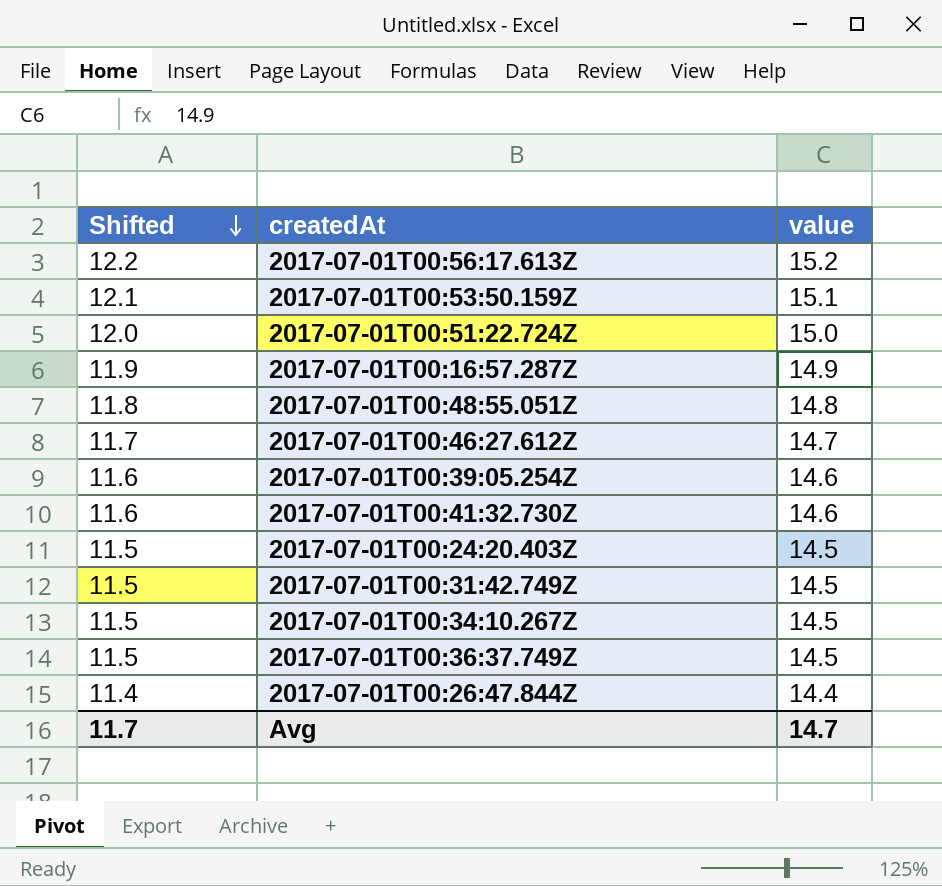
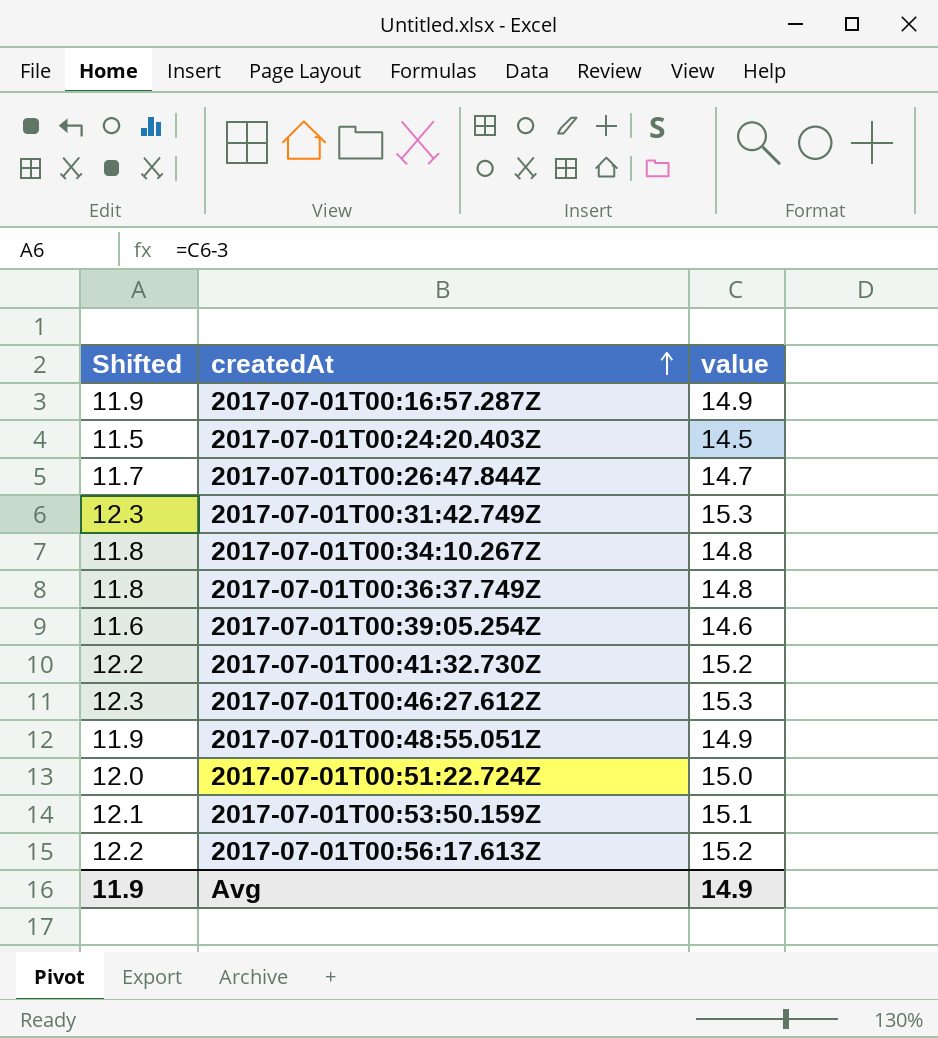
row order: Shifted descending -> createdAt ascending
2017-07-01T00:26:47.844Z | Shifted: 11.4 -> 11.7
2017-07-01T00:26:47.844Z | value: 14.4 -> 14.7
2017-07-01T00:31:42.749Z | Shifted: 11.5 -> 12.3
2017-07-01T00:31:42.749Z | value: 14.5 -> 15.3
2017-07-01T00:34:10.267Z | Shifted: 11.5 -> 11.8
2017-07-01T00:34:10.267Z | value: 14.5 -> 14.8
2017-07-01T00:36:37.749Z | Shifted: 11.5 -> 11.8
2017-07-01T00:36:37.749Z | value: 14.5 -> 14.8
2017-07-01T00:41:32.730Z | Shifted: 11.6 -> 12.2
2017-07-01T00:41:32.730Z | value: 14.6 -> 15.2
2017-07-01T00:46:27.612Z | Shifted: 11.7 -> 12.3
2017-07-01T00:46:27.612Z | value: 14.7 -> 15.3
2017-07-01T00:48:55.051Z | Shifted: 11.8 -> 11.9
2017-07-01T00:48:55.051Z | value: 14.8 -> 14.9
Avg | Shifted: 11.7 -> 11.9
Avg | value: 14.7 -> 14.9

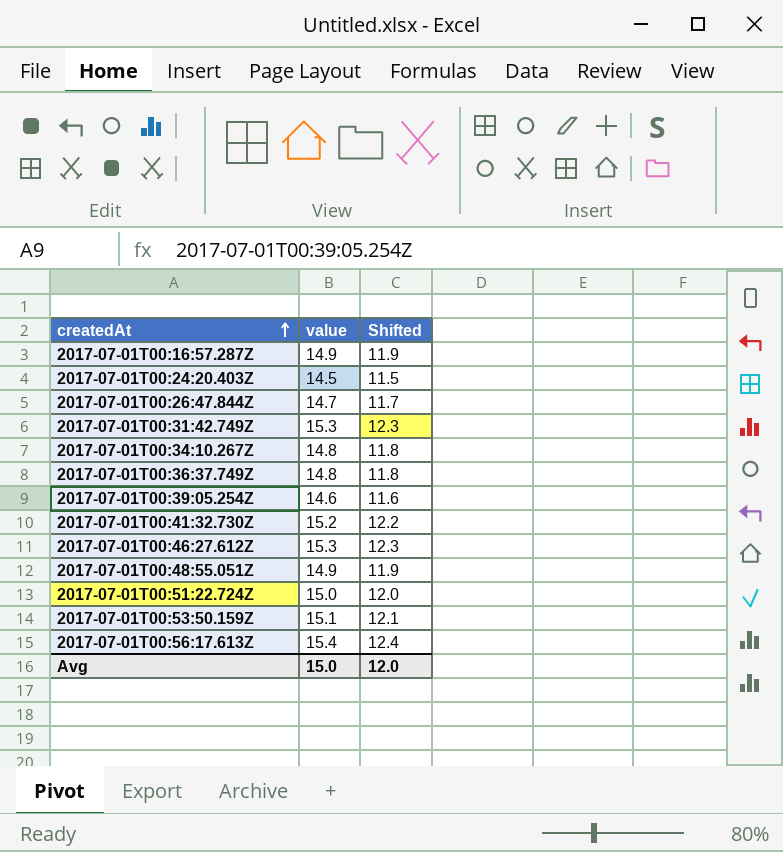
column Shifted | position: 1 -> 3
2017-07-01T00:56:17.613Z | value: 15.2 -> 15.4
2017-07-01T00:56:17.613Z | Shifted: 12.2 -> 12.4
Avg | value: 14.9 -> 15.0
Avg | Shifted: 11.9 -> 12.0

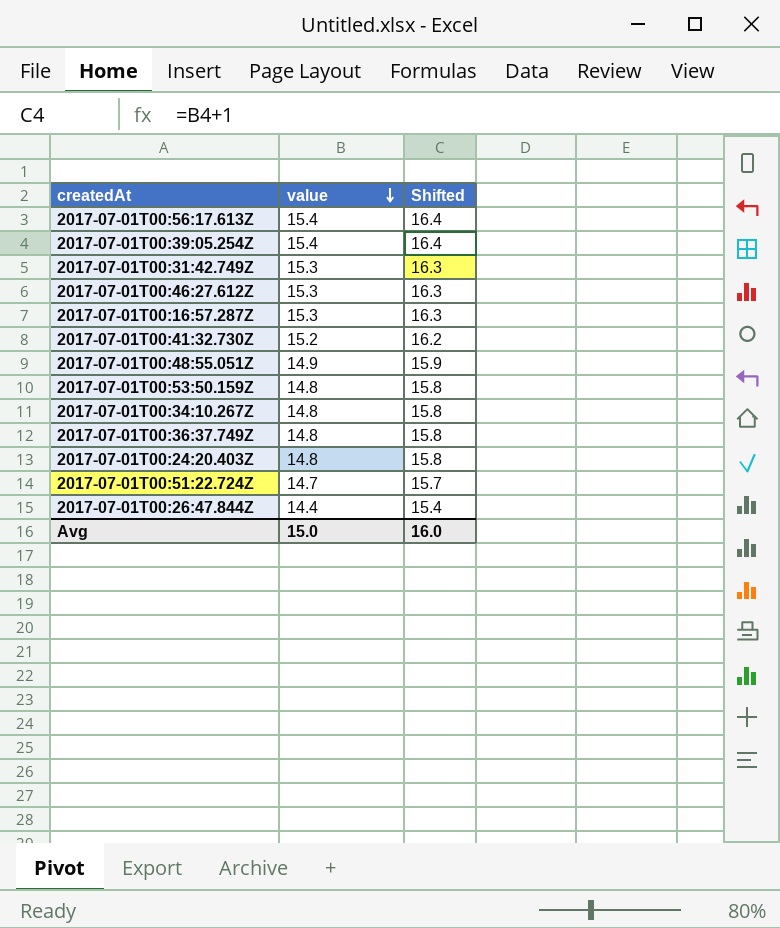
row order: createdAt ascending -> value descending
column Shifted | formula: [value] - 3 -> [value] + 1
2017-07-01T00:39:05.254Z | value: 14.6 -> 15.4
2017-07-01T00:16:57.287Z | value: 14.9 -> 15.3
2017-07-01T00:53:50.159Z | value: 15.1 -> 14.8
2017-07-01T00:24:20.403Z | value: 14.5 -> 14.8
2017-07-01T00:51:22.724Z | value: 15.0 -> 14.7
2017-07-01T00:26:47.844Z | value: 14.7 -> 14.4
Avg | Shifted: 12.0 -> 16.0

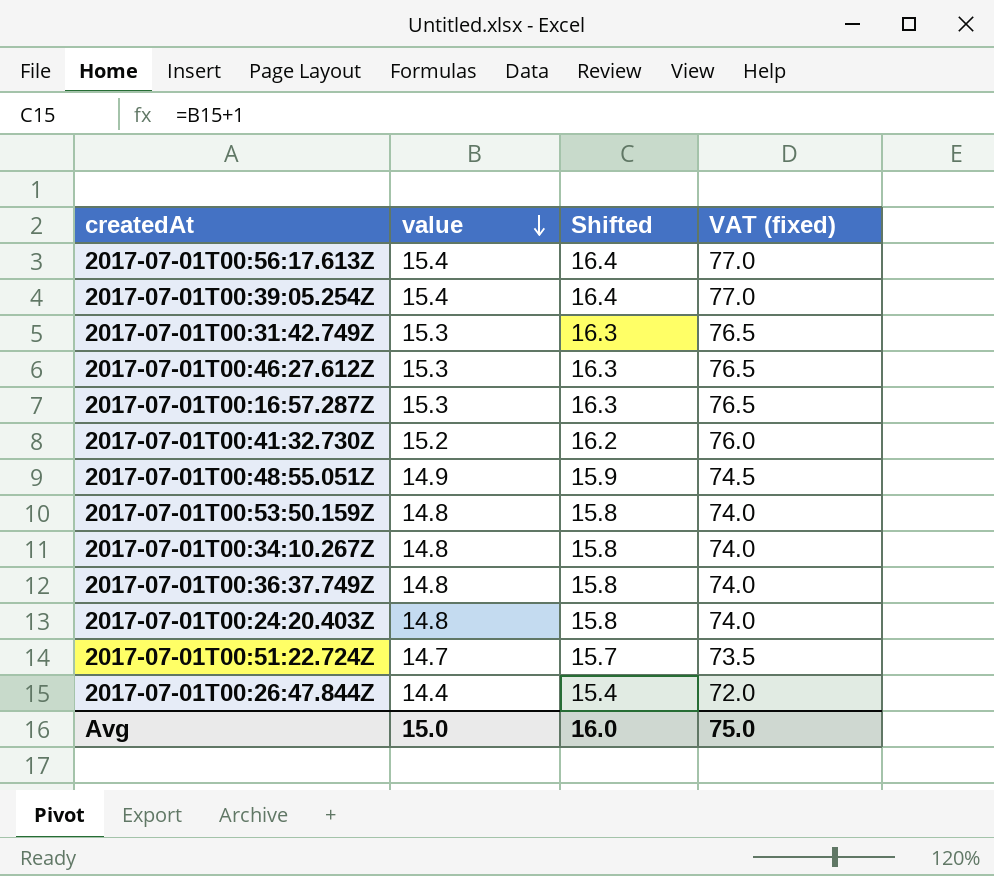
column VAT (fixed) | formula: none -> [value] * 5

